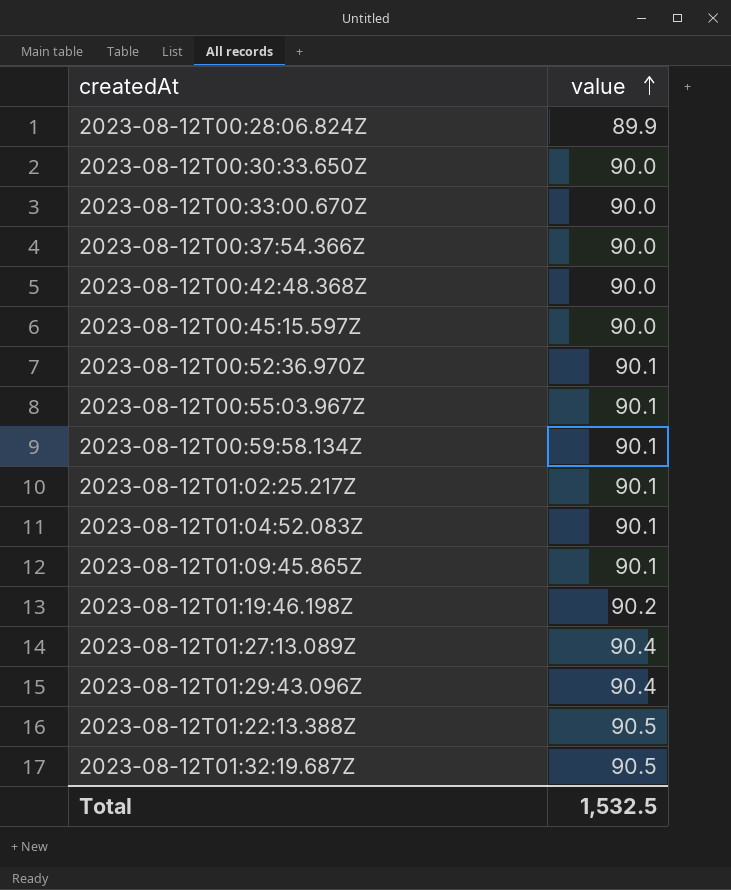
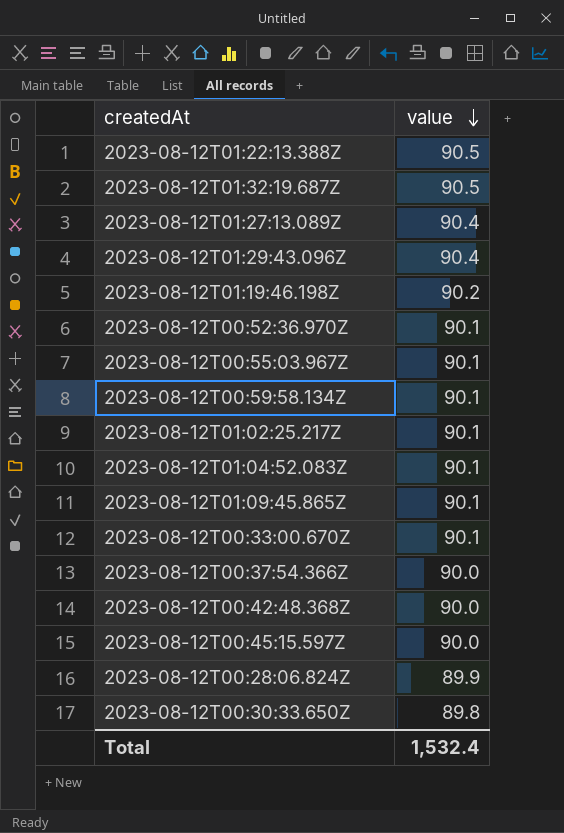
row order: value ascending -> value descending
2023-08-12T00:33:00.670Z | value: 90.0 -> 90.1
2023-08-12T00:30:33.650Z | value: 90.0 -> 89.8
Total | value: 1,532.5 -> 1,532.4

